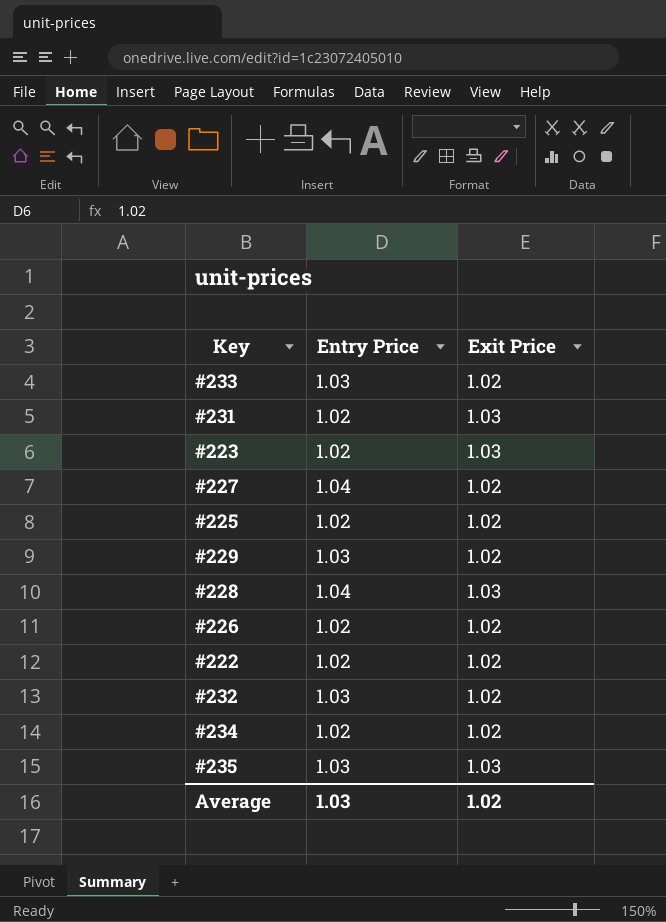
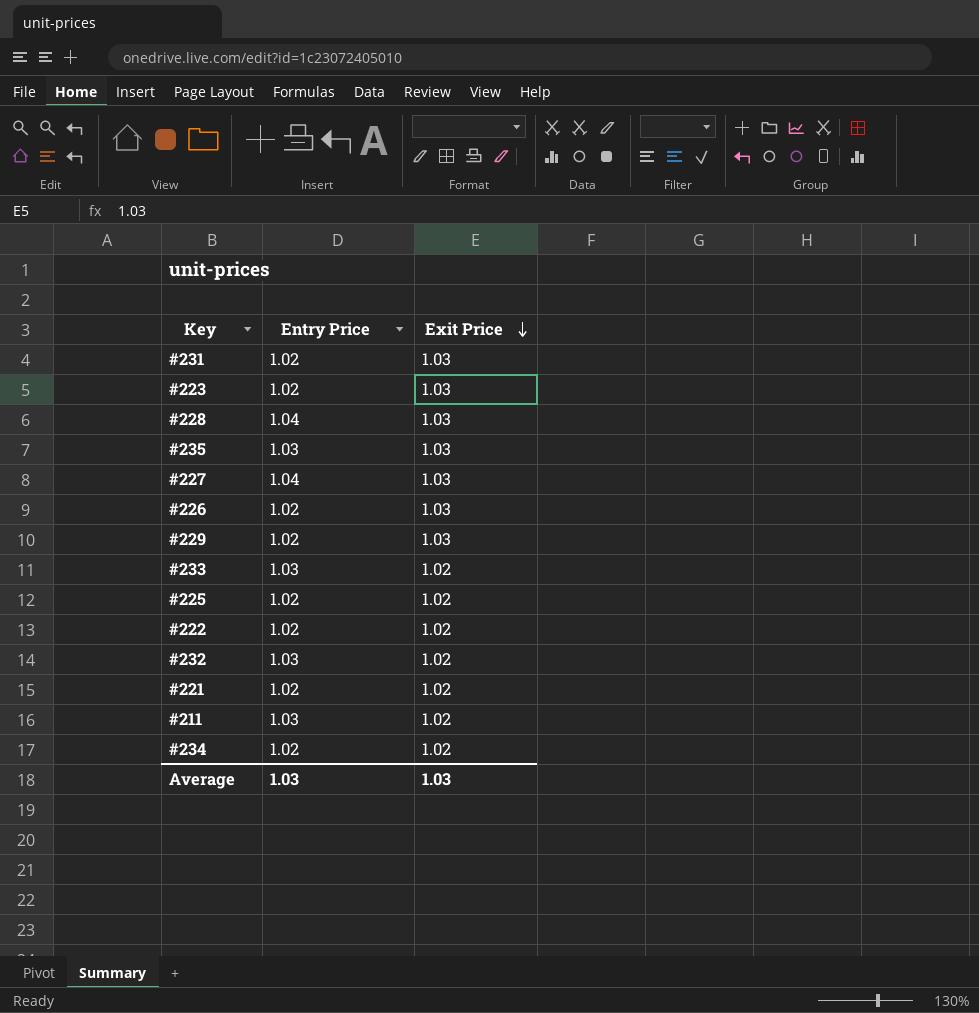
row order: none -> Exit Price descending
#227 | Exit Price: 1.02 -> 1.03
#226 | Exit Price: 1.02 -> 1.03
#229 | Entry Price: 1.03 -> 1.02
#229 | Exit Price: 1.02 -> 1.03
row #221: none -> 1.02 | 1.02
row #211: none -> 1.03 | 1.02
Average | Exit Price: 1.02 -> 1.03

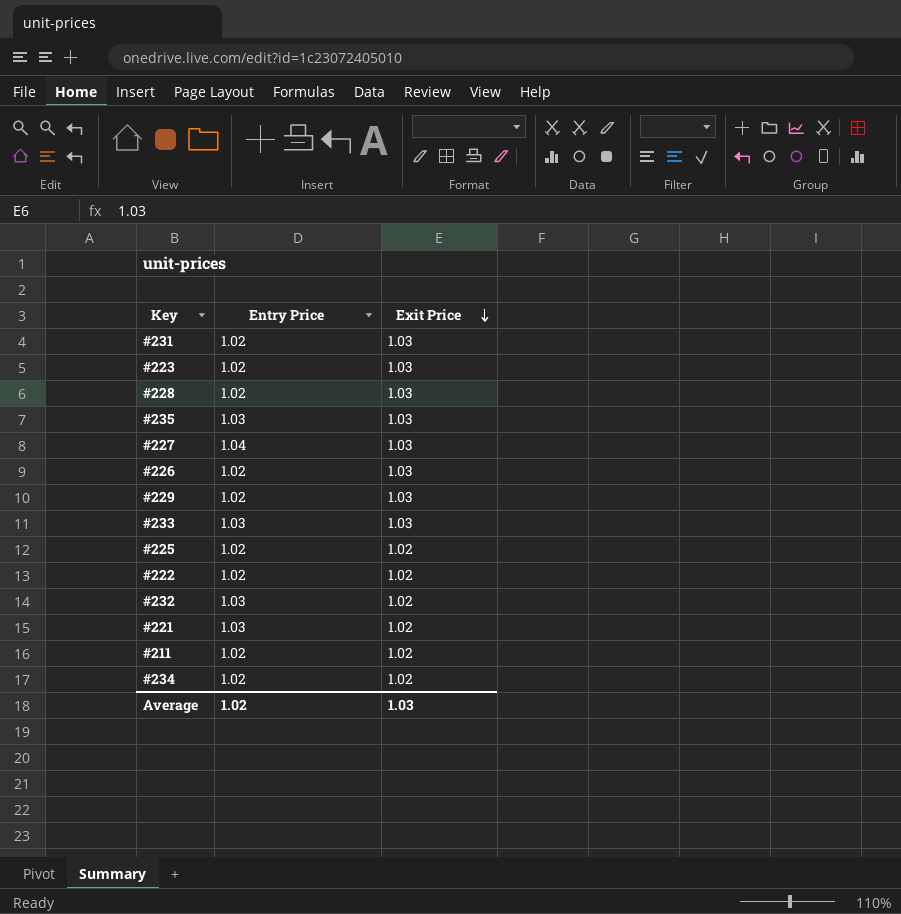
#228 | Entry Price: 1.04 -> 1.02
#233 | Exit Price: 1.02 -> 1.03
#221 | Entry Price: 1.02 -> 1.03
#211 | Entry Price: 1.03 -> 1.02
Average | Entry Price: 1.03 -> 1.02

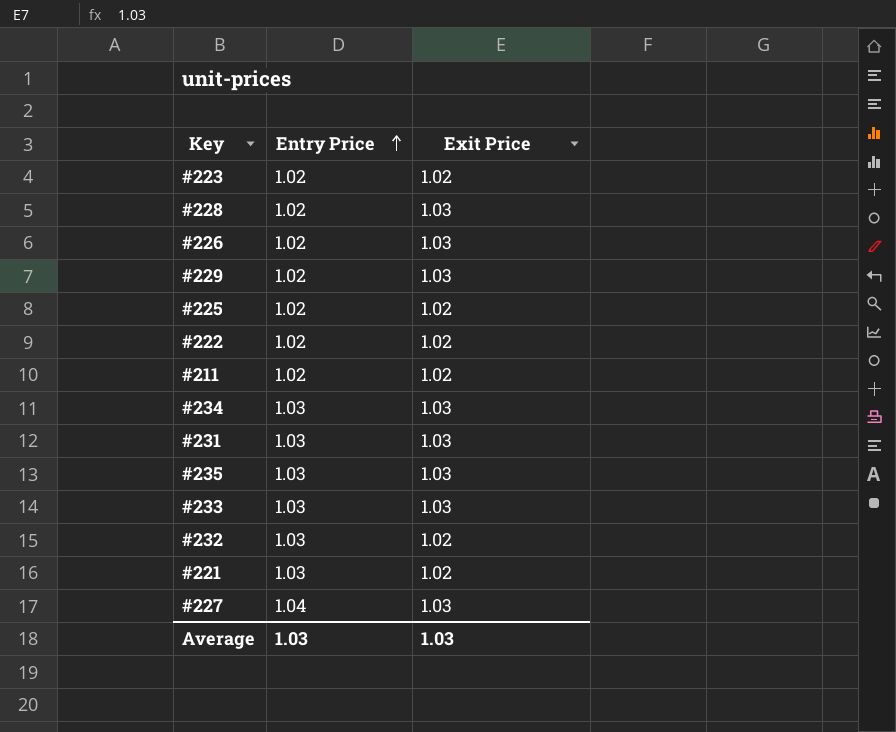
row order: Exit Price descending -> Entry Price ascending
#223 | Exit Price: 1.03 -> 1.02
#234 | Entry Price: 1.02 -> 1.03
#234 | Exit Price: 1.02 -> 1.03
#231 | Entry Price: 1.02 -> 1.03
Average | Entry Price: 1.02 -> 1.03

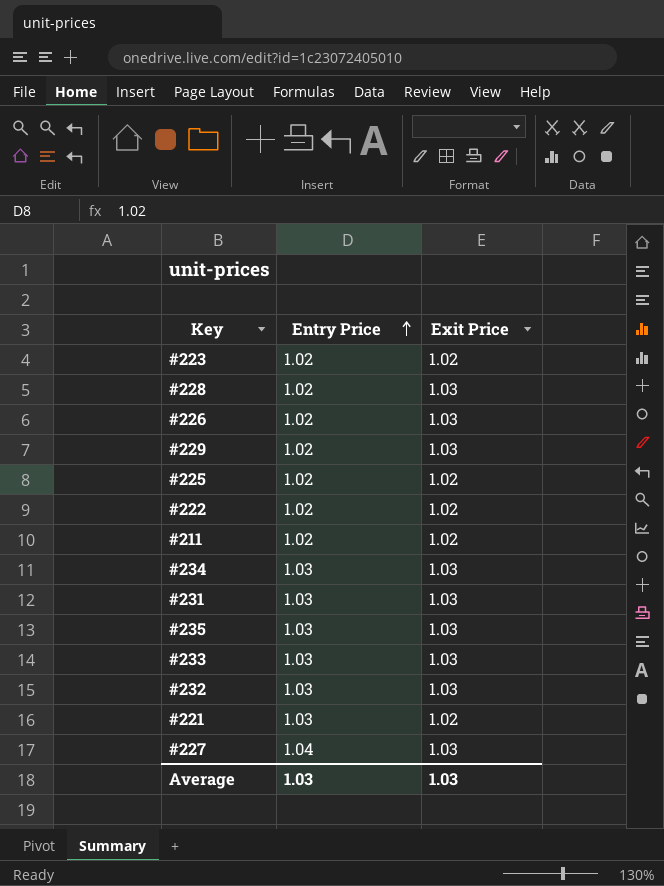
#232 | Exit Price: 1.02 -> 1.03

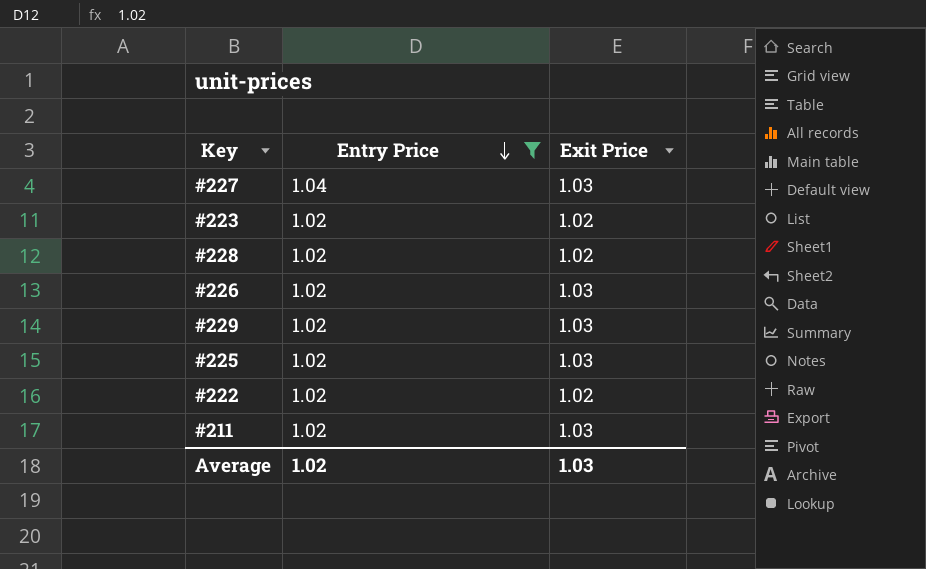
filter: none -> Entry Price != 1.03
row order: Entry Price ascending -> Entry Price descending
#228 | Exit Price: 1.03 -> 1.02
#225 | Exit Price: 1.02 -> 1.03
#211 | Exit Price: 1.02 -> 1.03
Average | Entry Price: 1.03 -> 1.02

